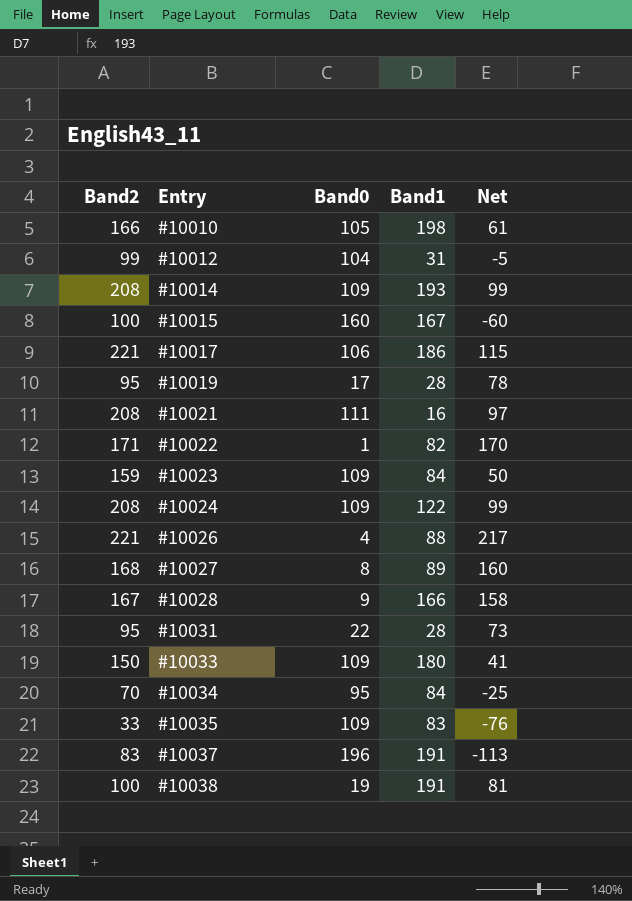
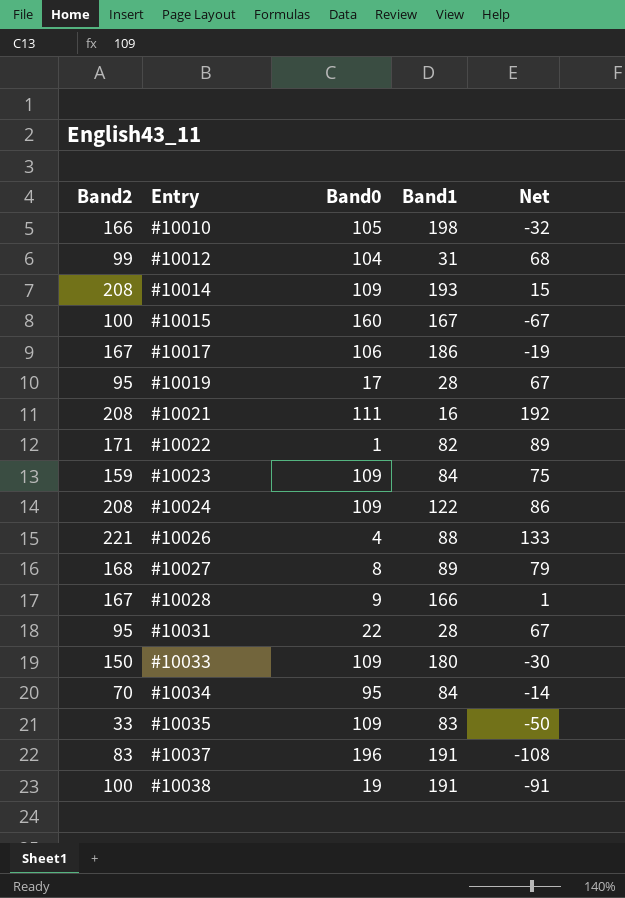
column Net | formula: [Band2] - [Band0] -> [Band2] - [Band1]
#10017 | Band2: 221 -> 167

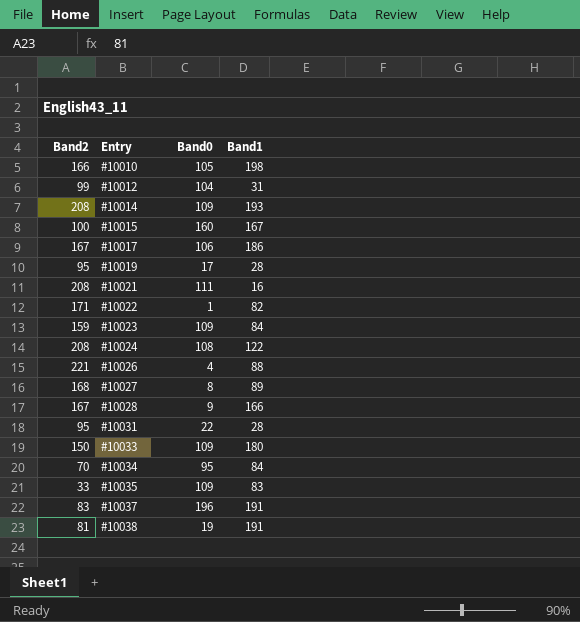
column Net | formula: [Band2] - [Band1] -> none
#10024 | Band0: 109 -> 108
#10038 | Band2: 100 -> 81

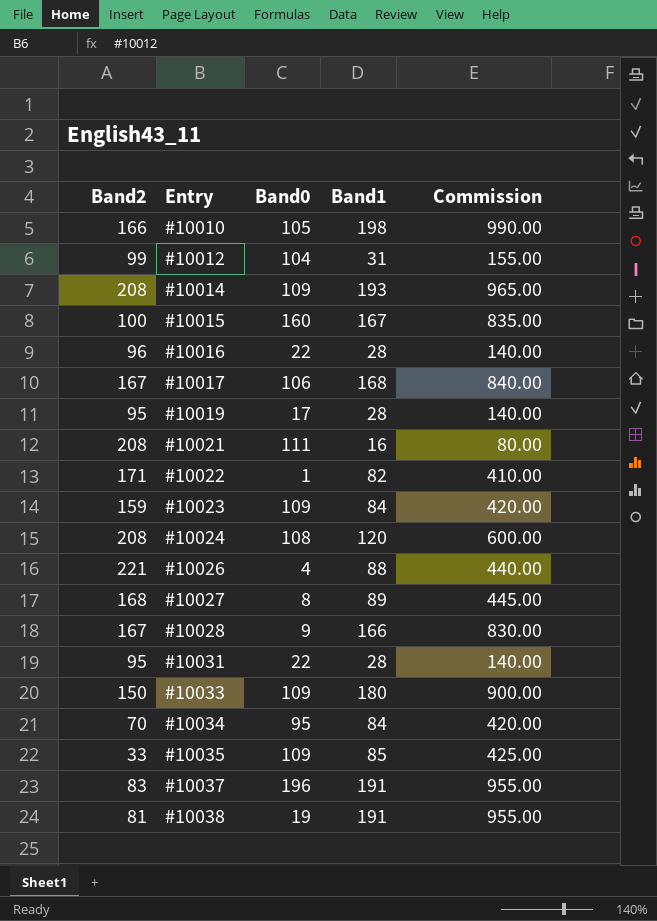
column Commission | formula: none -> [Band1] * 5
row #10016: none -> 96 | 22 | 28 | 140.00
#10017 | Band1: 186 -> 168
#10024 | Band1: 122 -> 120
#10035 | Band1: 83 -> 85

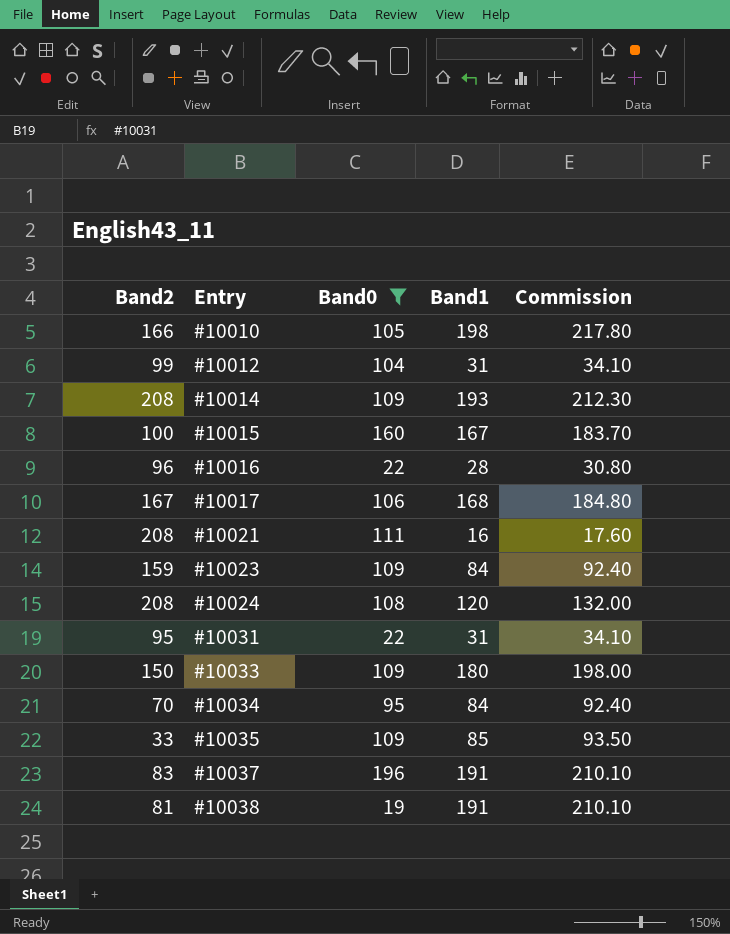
filter: none -> Band0 >= 19
column Commission | formula: [Band1] * 5 -> [Band1] * 1.1
#10031 | Band1: 28 -> 31

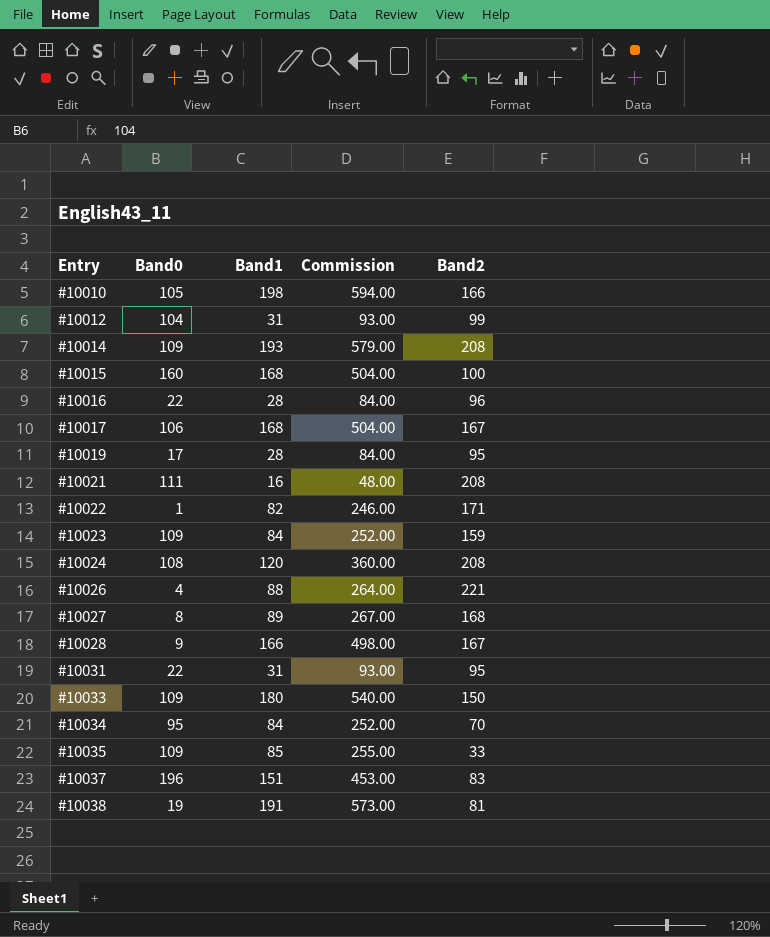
filter: Band0 >= 19 -> none
column Commission | formula: [Band1] * 1.1 -> [Band1] * 3
column Band2 | position: 1 -> 5
#10015 | Band1: 167 -> 168
#10037 | Band1: 191 -> 151

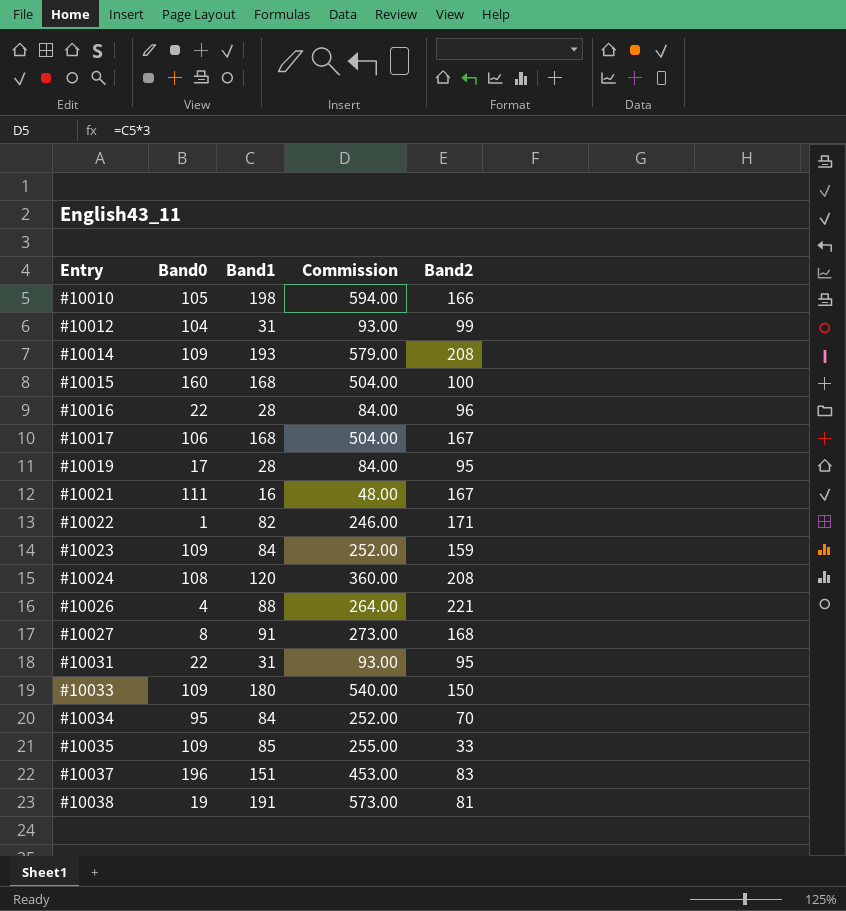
row #10028: 9 | 166 | 498.00 | 167 -> none
#10021 | Band2: 208 -> 167
#10027 | Band1: 89 -> 91
#10027 | Commission: 267.00 -> 273.00

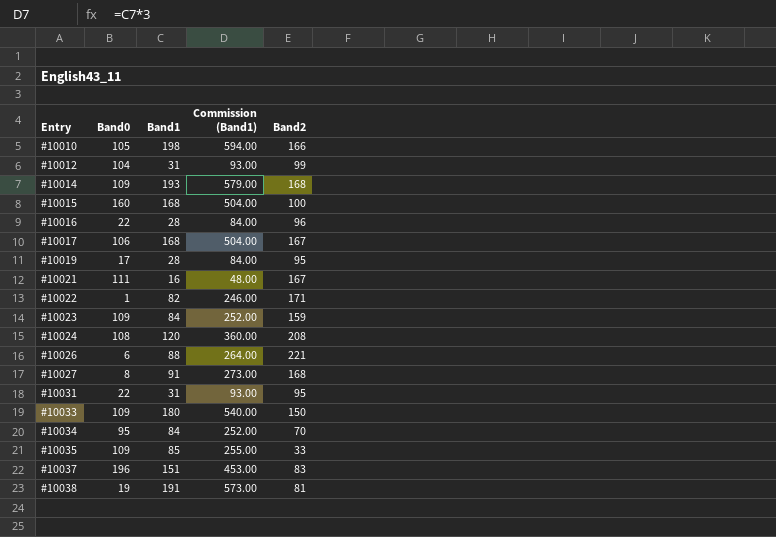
column name: Commission -> Commission (Band1)
#10014 | Band2: 208 -> 168
#10026 | Band0: 4 -> 6

